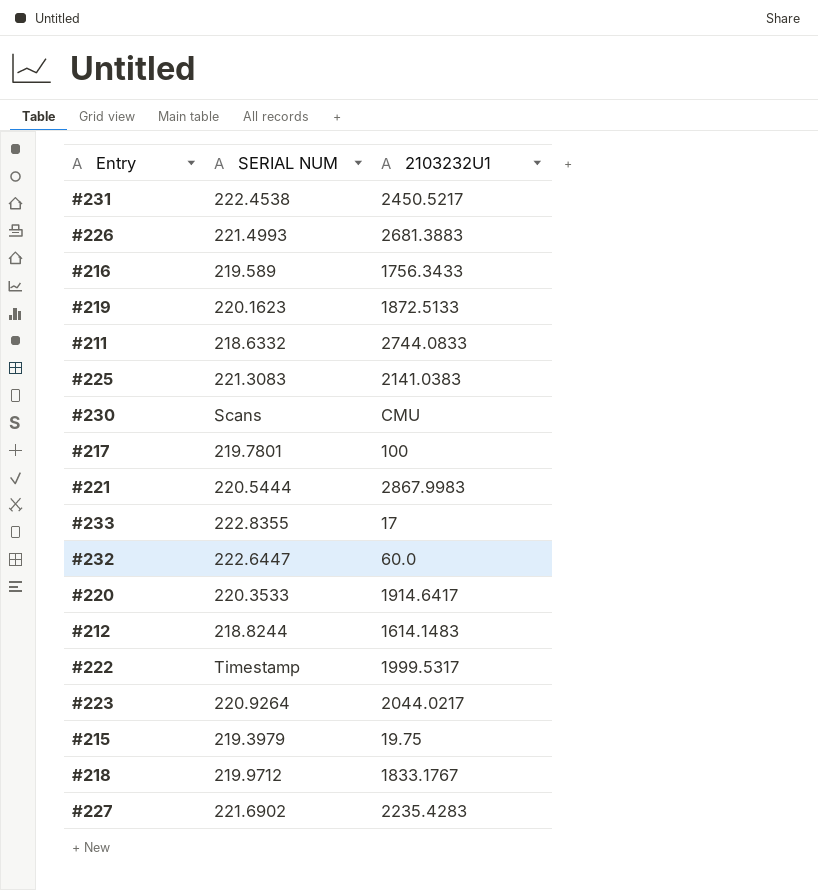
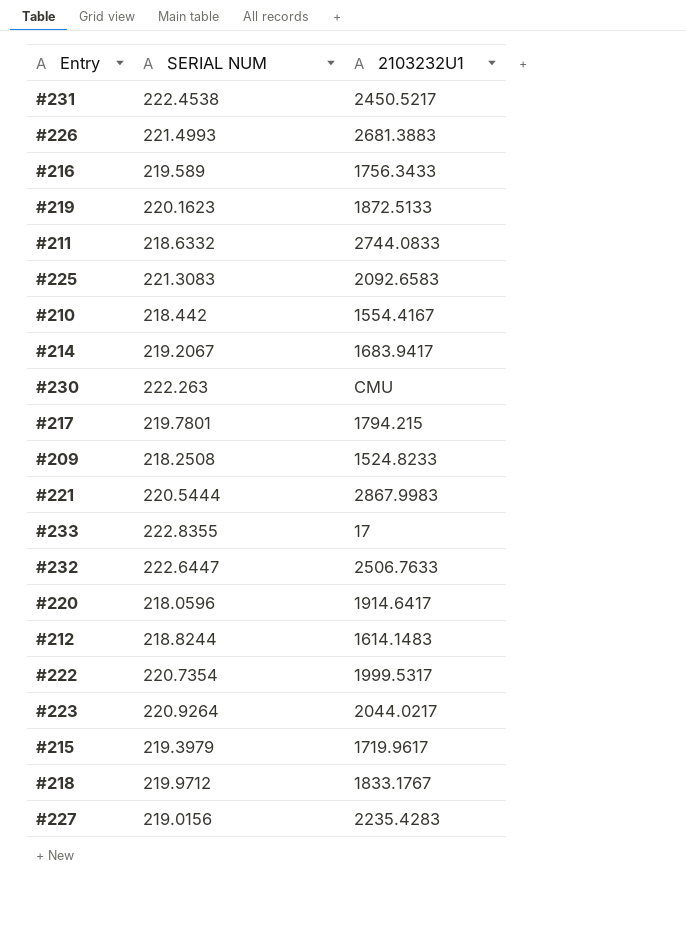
#225 | 2103232U1: 2141.0383 -> 2092.6583
row #210: none -> 218.442 | 1554.4167
row #214: none -> 219.2067 | 1683.9417
#230 | SERIAL NUM: Scans -> 222.263
#217 | 2103232U1: 100 -> 1794.215
row #209: none -> 218.2508 | 1524.8233
#232 | 2103232U1: 60.0 -> 2506.7633
#220 | SERIAL NUM: 220.3533 -> 218.0596
#222 | SERIAL NUM: Timestamp -> 220.7354
#215 | 2103232U1: 19.75 -> 1719.9617
#227 | SERIAL NUM: 221.6902 -> 219.0156

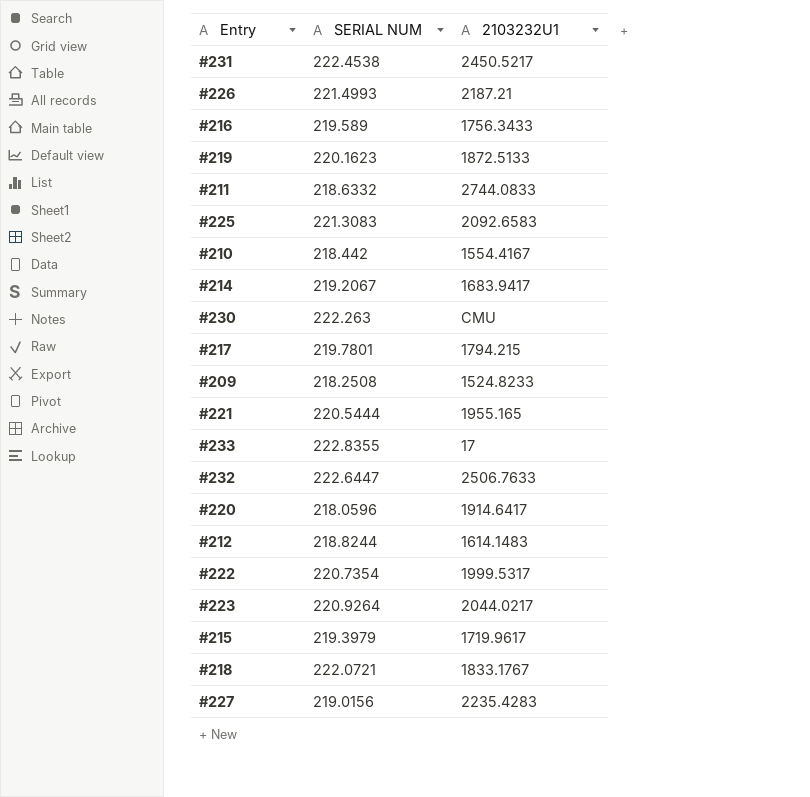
#226 | 2103232U1: 2681.3883 -> 2187.21
#221 | 2103232U1: 2867.9983 -> 1955.165
#218 | SERIAL NUM: 219.9712 -> 222.0721

